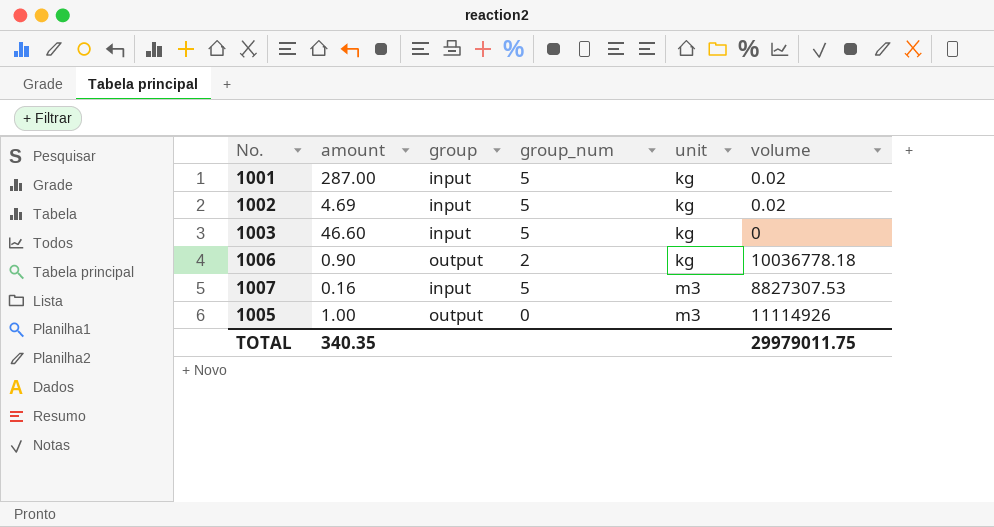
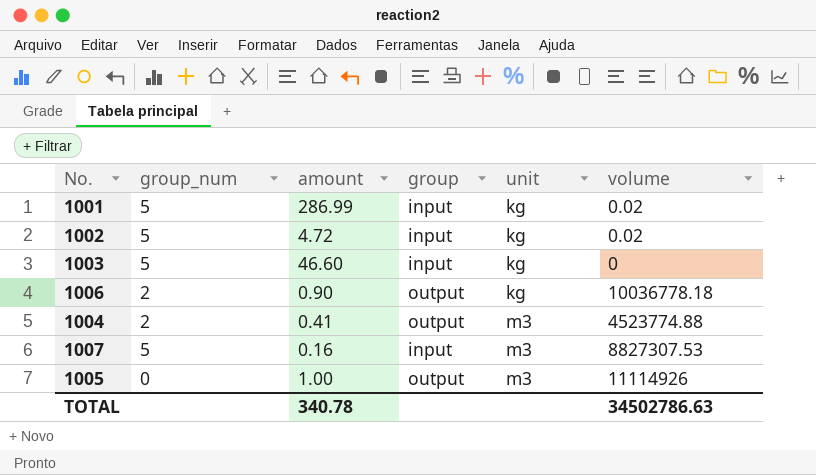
column group_num | position: 4 -> 2
1001 | amount: 287.00 -> 286.99
1002 | amount: 4.69 -> 4.72
row 1004: none -> 2 | 0.41 | output | m3 | 4523774.88
TOTAL | amount: 340.35 -> 340.78
TOTAL | volume: 29979011.75 -> 34502786.63

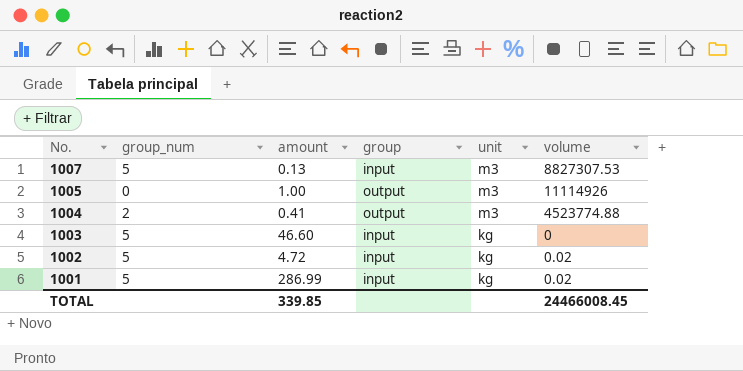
row order: unit ascending -> No. descending
row 1006: 2 | 0.90 | output | kg | 10036778.18 -> none
1007 | amount: 0.16 -> 0.13
TOTAL | amount: 340.78 -> 339.85
TOTAL | volume: 34502786.63 -> 24466008.45

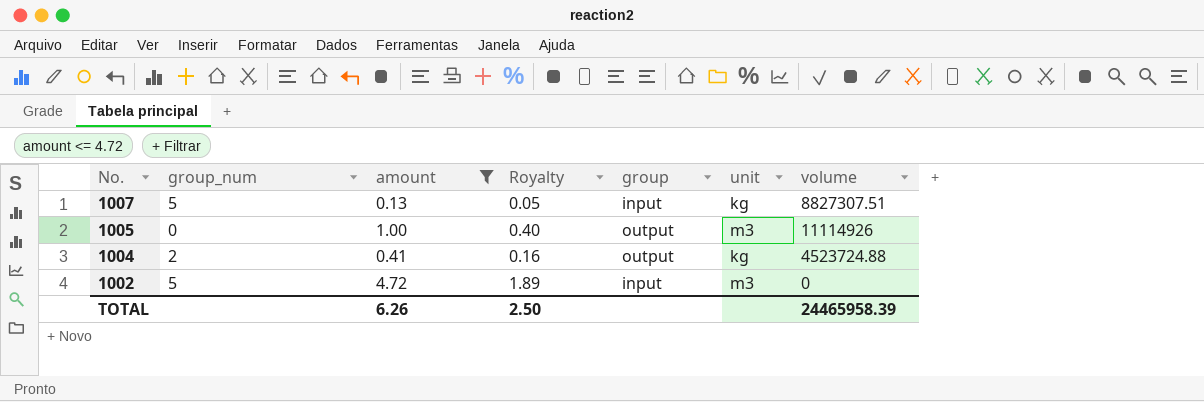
filter: none -> amount <= 4.72
column Royalty | formula: none -> [amount] * 0.4
1007 | unit: m3 -> kg
1007 | volume: 8827307.53 -> 8827307.51
1004 | unit: m3 -> kg
1004 | volume: 4523774.88 -> 4523724.88
1002 | unit: kg -> m3
1002 | volume: 0.02 -> 0
TOTAL | amount: 339.85 -> 6.26
TOTAL | volume: 24466008.45 -> 24465958.39

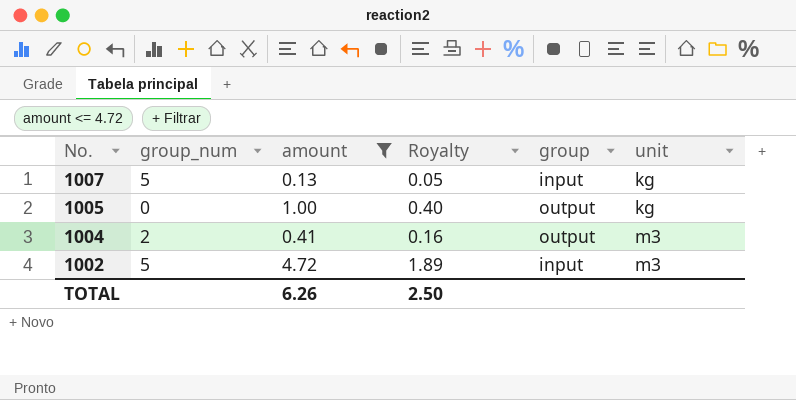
column volume | position: 7 -> none
1005 | unit: m3 -> kg
1004 | unit: kg -> m3

